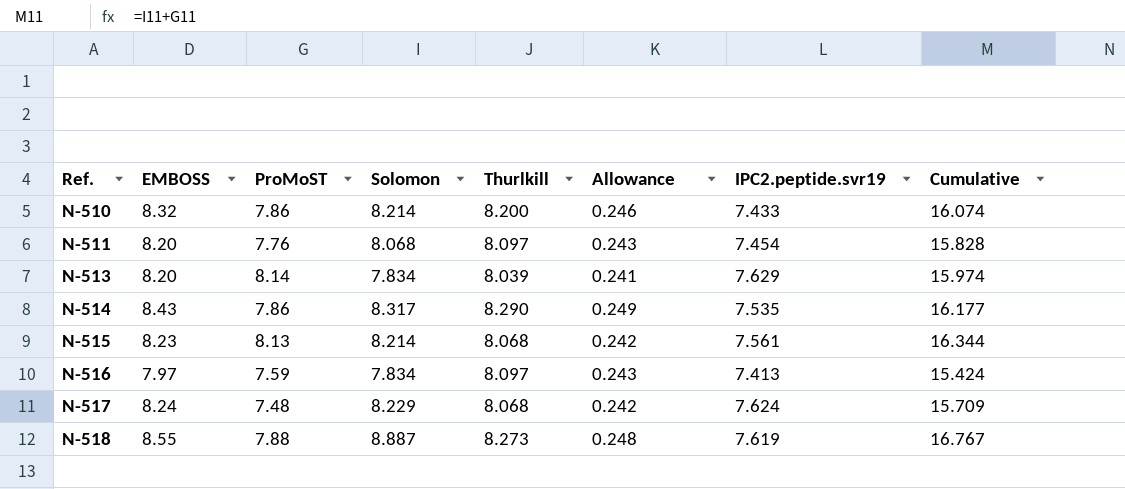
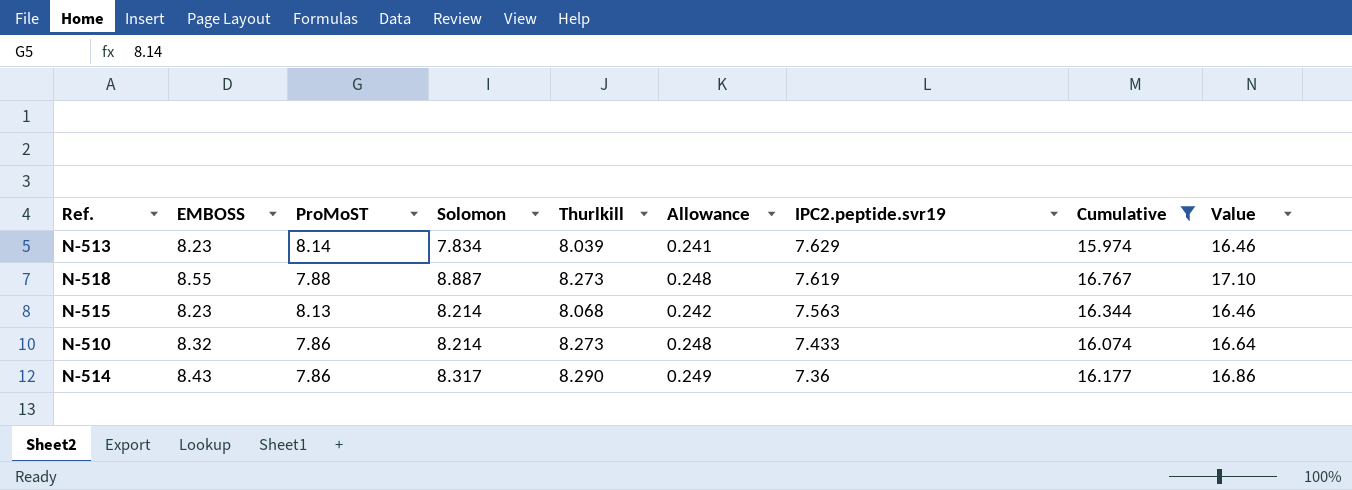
filter: none -> Cumulative >= 15.974
row order: Ref. ascending -> IPC2.peptide.svr19 descending
column Value | formula: none -> [EMBOSS] * 2
N-513 | EMBOSS: 8.20 -> 8.23
N-515 | IPC2.peptide.svr19: 7.561 -> 7.563
N-510 | Thurlkill: 8.200 -> 8.273
N-510 | Allowance: 0.246 -> 0.248
N-514 | IPC2.peptide.svr19: 7.535 -> 7.36

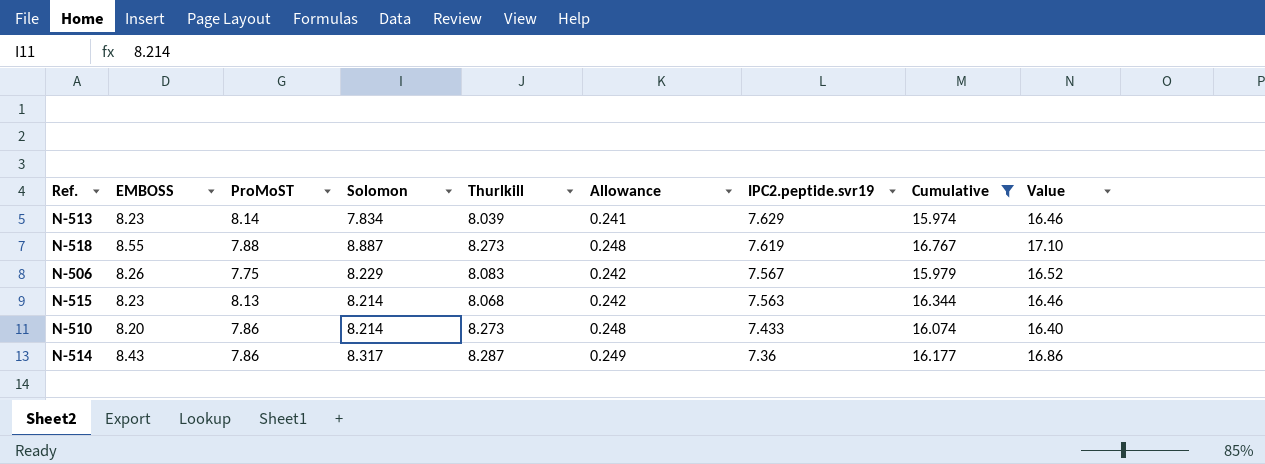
row N-506: none -> 8.26 | 7.75 | 8.229 | 8.083 | 0.242 | 7.567 | 15.979 | 16.52
N-510 | EMBOSS: 8.32 -> 8.20
N-510 | Value: 16.64 -> 16.40
N-514 | Thurlkill: 8.290 -> 8.287

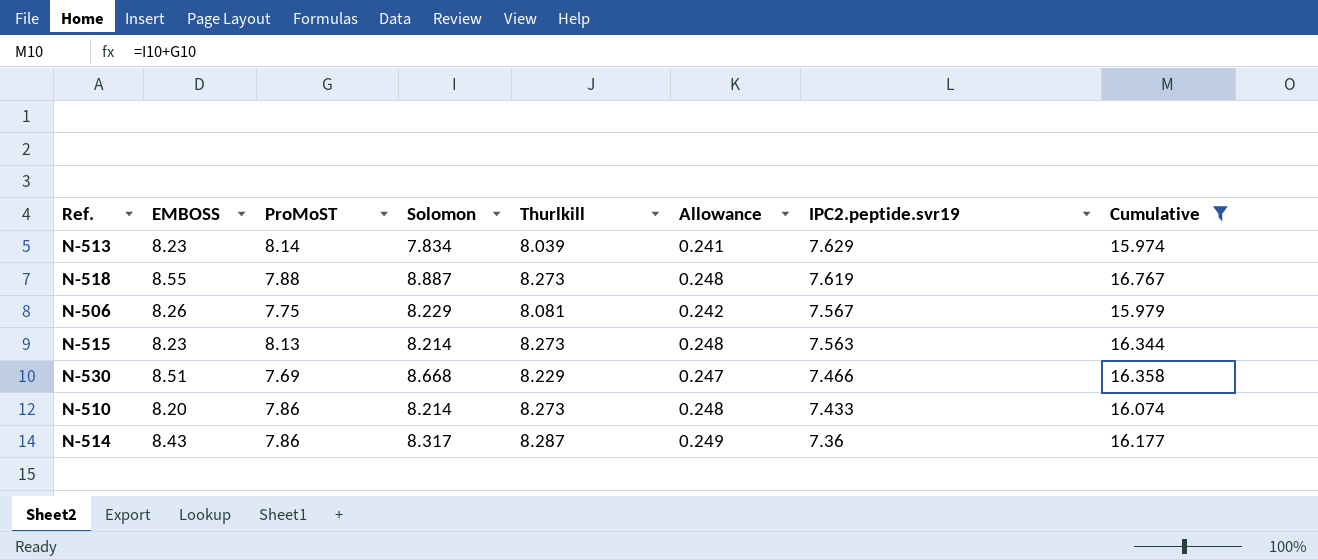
column Value | formula: [EMBOSS] * 2 -> none
N-506 | Thurlkill: 8.083 -> 8.081
N-515 | Thurlkill: 8.068 -> 8.273
N-515 | Allowance: 0.242 -> 0.248
row N-530: none -> 8.51 | 7.69 | 8.668 | 8.229 | 0.247 | 7.466 | 16.358

